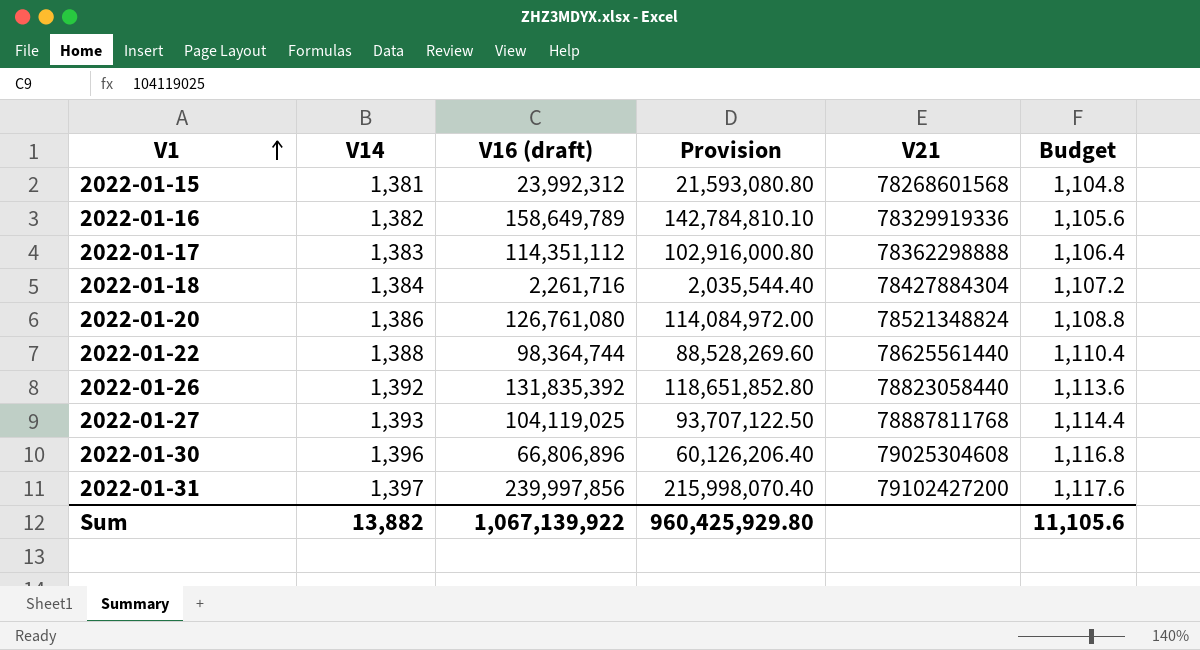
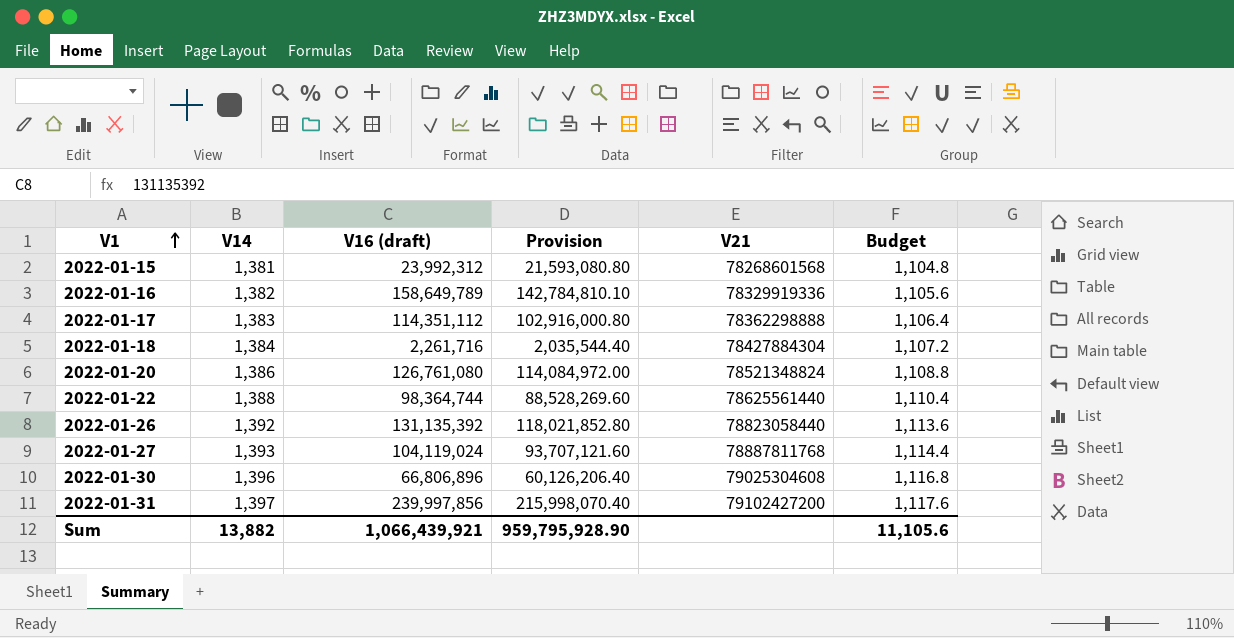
2022-01-26 | V16 (draft): 131,835,392 -> 131,135,392
2022-01-26 | Provision: 118,651,852.80 -> 118,021,852.80
2022-01-27 | V16 (draft): 104,119,025 -> 104,119,024
2022-01-27 | Provision: 93,707,122.50 -> 93,707,121.60
Sum | V16 (draft): 1,067,139,922 -> 1,066,439,921
Sum | Provision: 960,425,929.80 -> 959,795,928.90

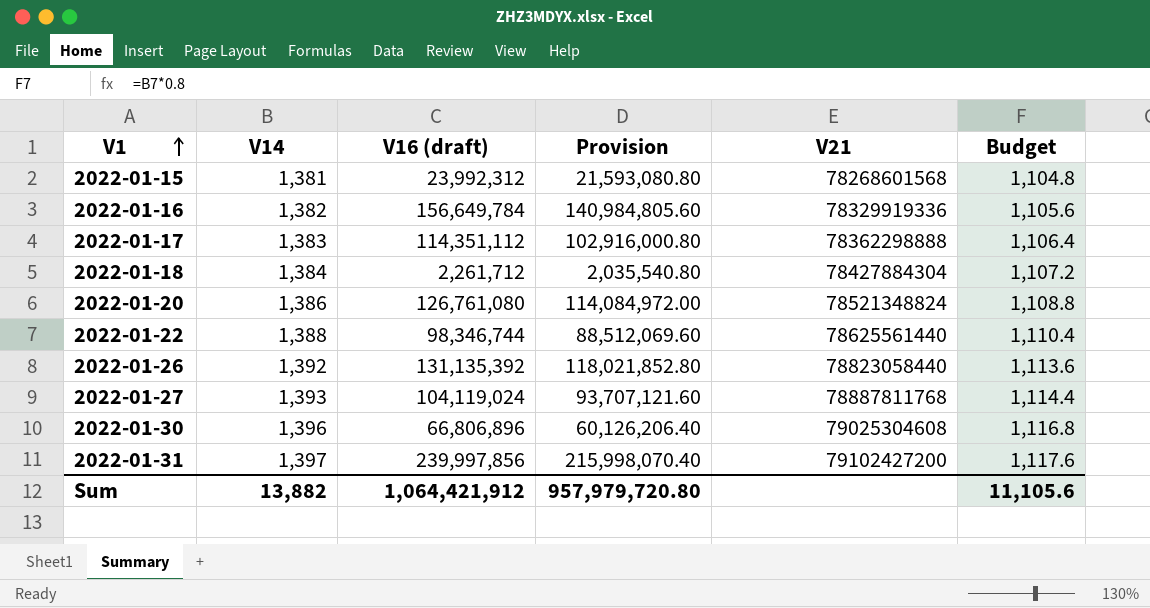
2022-01-16 | V16 (draft): 158,649,789 -> 156,649,784
2022-01-16 | Provision: 142,784,810.10 -> 140,984,805.60
2022-01-18 | V16 (draft): 2,261,716 -> 2,261,712
2022-01-18 | Provision: 2,035,544.40 -> 2,035,540.80
2022-01-22 | V16 (draft): 98,364,744 -> 98,346,744
2022-01-22 | Provision: 88,528,269.60 -> 88,512,069.60
Sum | V16 (draft): 1,066,439,921 -> 1,064,421,912
Sum | Provision: 959,795,928.90 -> 957,979,720.80

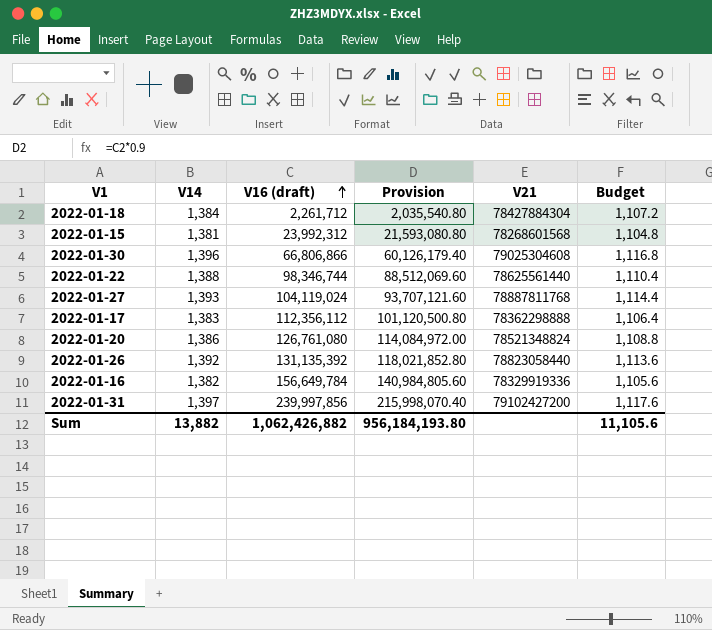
row order: V1 ascending -> V16 (draft) ascending
2022-01-30 | V16 (draft): 66,806,896 -> 66,806,866
2022-01-30 | Provision: 60,126,206.40 -> 60,126,179.40
2022-01-17 | V16 (draft): 114,351,112 -> 112,356,112
2022-01-17 | Provision: 102,916,000.80 -> 101,120,500.80
Sum | V16 (draft): 1,064,421,912 -> 1,062,426,882
Sum | Provision: 957,979,720.80 -> 956,184,193.80

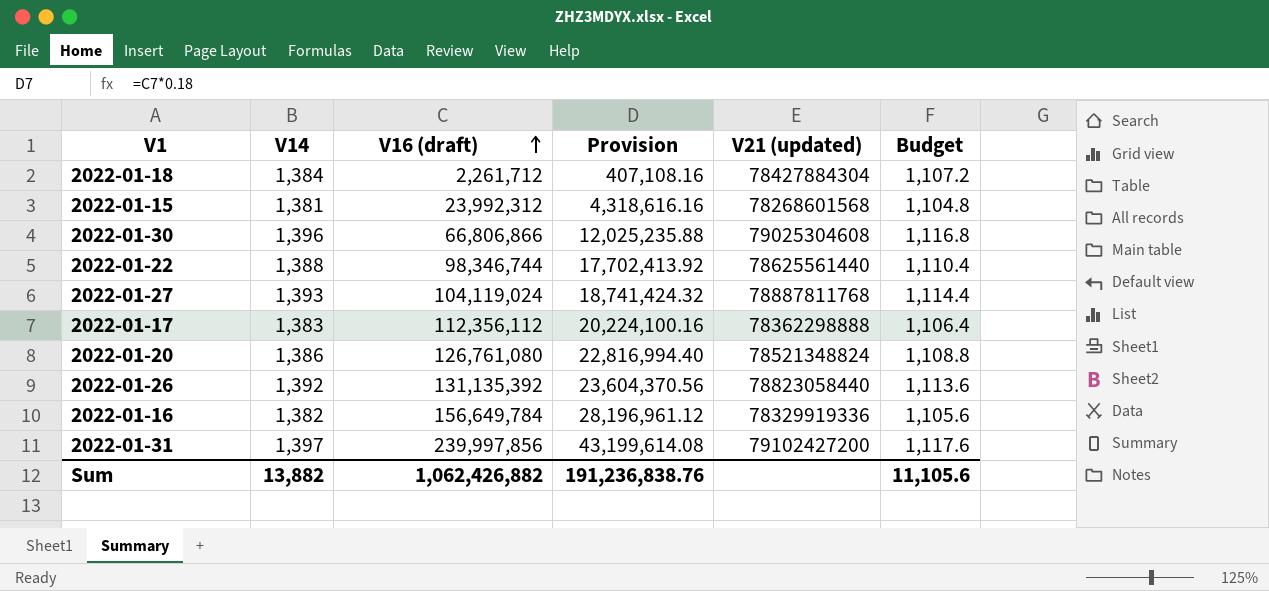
column Provision | formula: [V16 (draft)] * 0.9 -> [V16 (draft)] * 0.18
column name: V21 -> V21 (updated)
Sum | Provision: 956,184,193.80 -> 191,236,838.76

